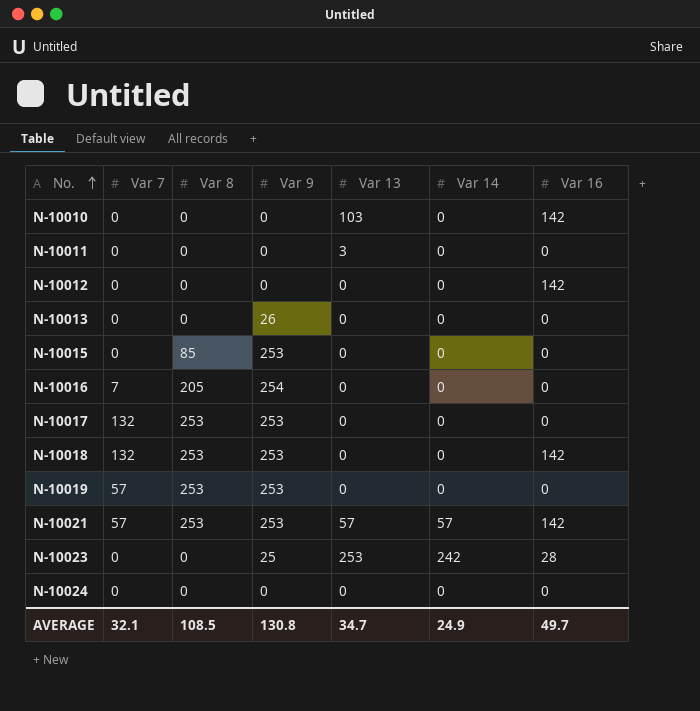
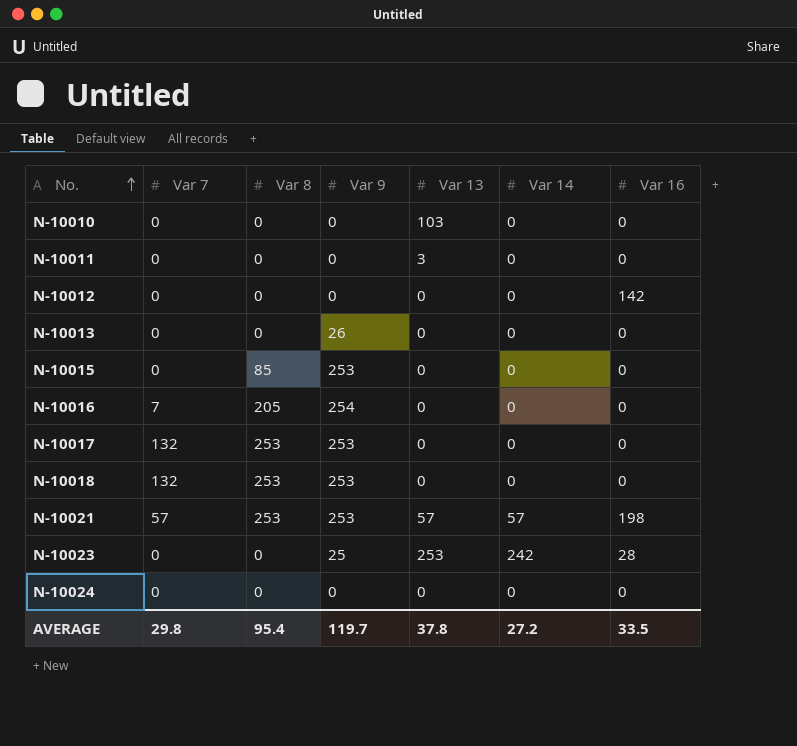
row N-10019: 57 | 253 | 253 | 0 | 0 | 0 -> none
N-10010 | Var 16: 142 -> 0
N-10018 | Var 16: 142 -> 0
N-10021 | Var 16: 142 -> 198
AVERAGE | Var 7: 32.1 -> 29.8
AVERAGE | Var 8: 108.5 -> 95.4
AVERAGE | Var 9: 130.8 -> 119.7
AVERAGE | Var 13: 34.7 -> 37.8
AVERAGE | Var 14: 24.9 -> 27.2
AVERAGE | Var 16: 49.7 -> 33.5

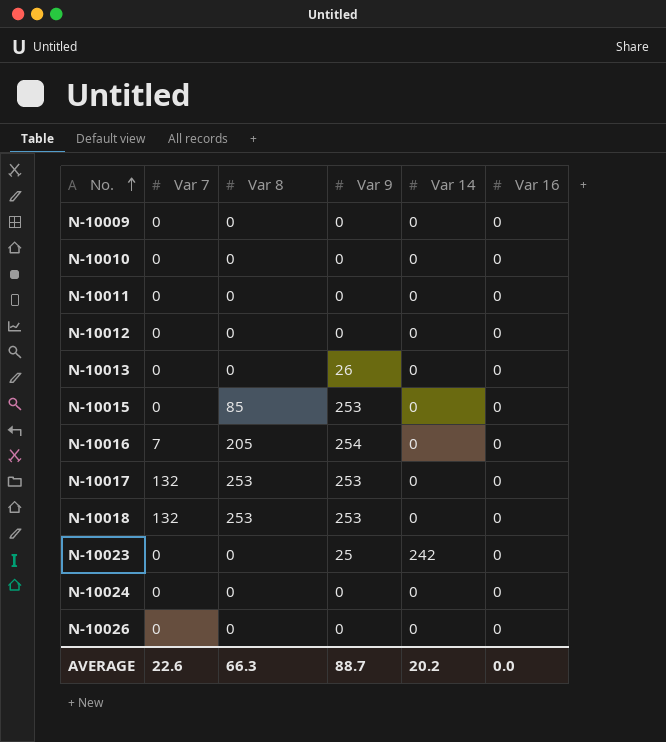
column Var 13 | position: 5 -> none
row N-10021: 57 | 253 | 253 | 57 | 57 | 198 -> none
row N-10009: none -> 0 | 0 | 0 | 0 | 0
N-10012 | Var 16: 142 -> 0
N-10023 | Var 16: 28 -> 0
row N-10026: none -> 0 | 0 | 0 | 0 | 0
AVERAGE | Var 7: 29.8 -> 22.6
AVERAGE | Var 8: 95.4 -> 66.3
AVERAGE | Var 9: 119.7 -> 88.7
AVERAGE | Var 14: 27.2 -> 20.2
AVERAGE | Var 16: 33.5 -> 0.0

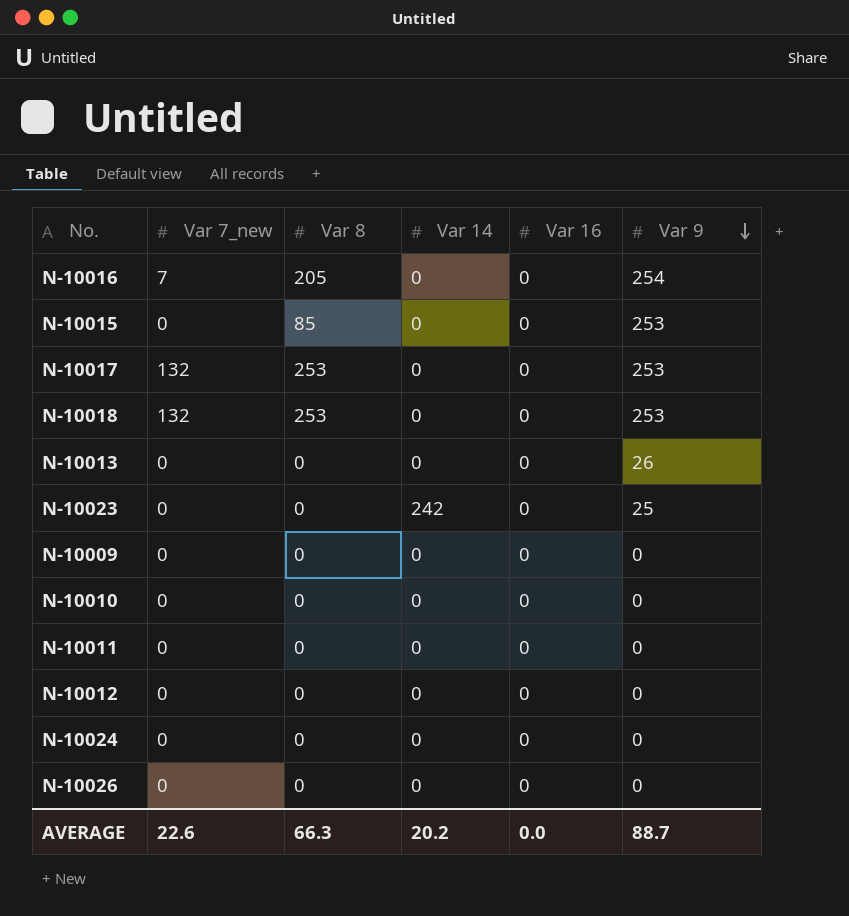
row order: No. ascending -> Var 9 descending
column name: Var 7 -> Var 7_new
column Var 9 | position: 4 -> 6

